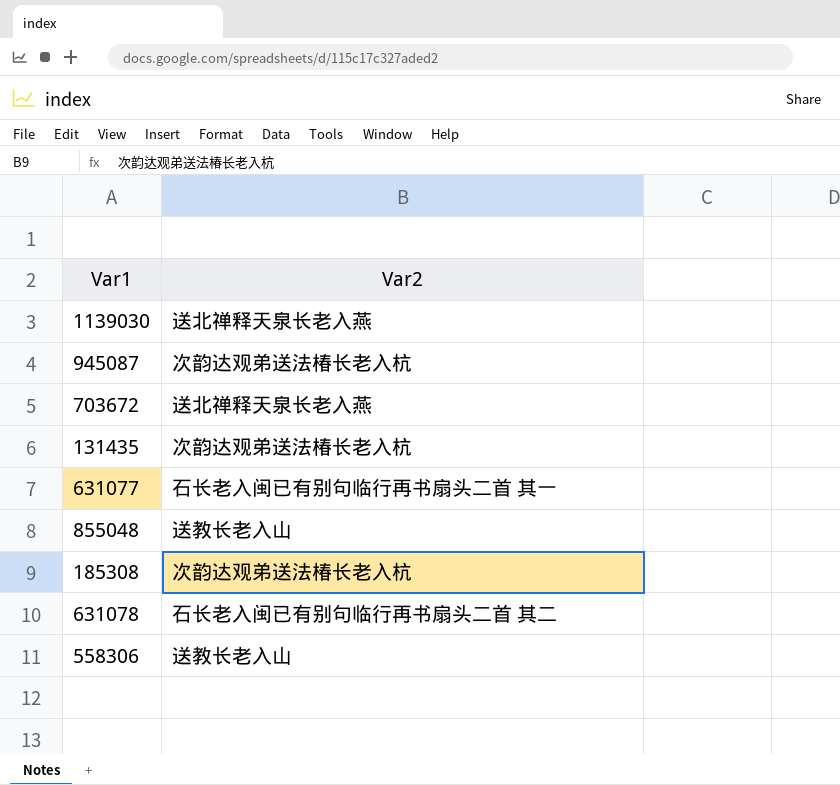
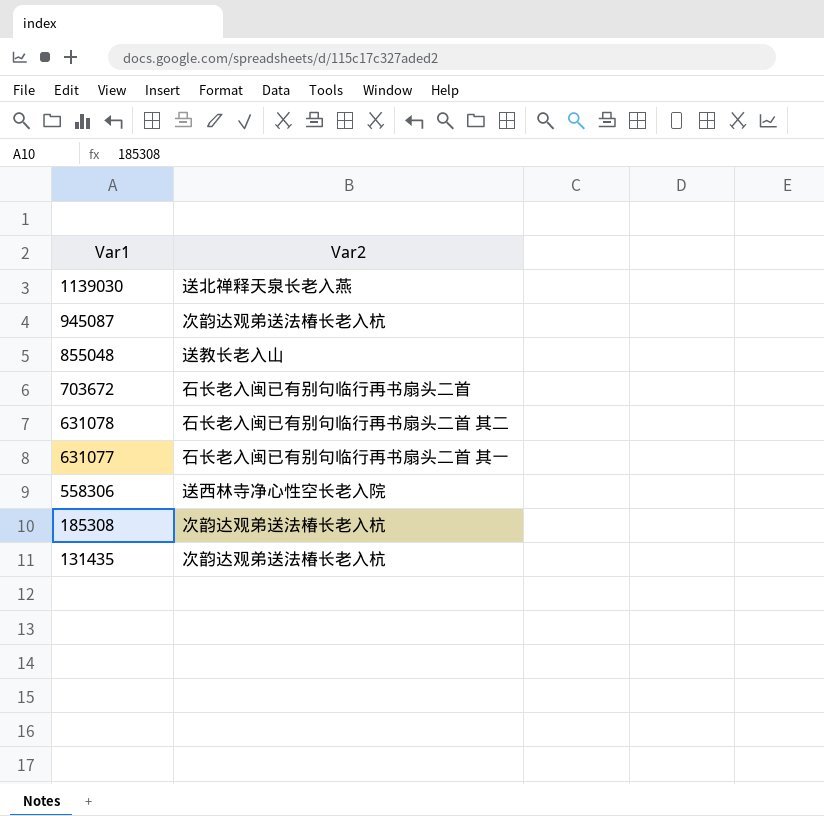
row order: none -> Var1 descending
703672 | Var2: 送北禅释天泉长老入燕 -> 石长老入闽已有别句临行再书扇头二首
558306 | Var2: 送教长老入山 -> 送西林寺净心性空长老入院

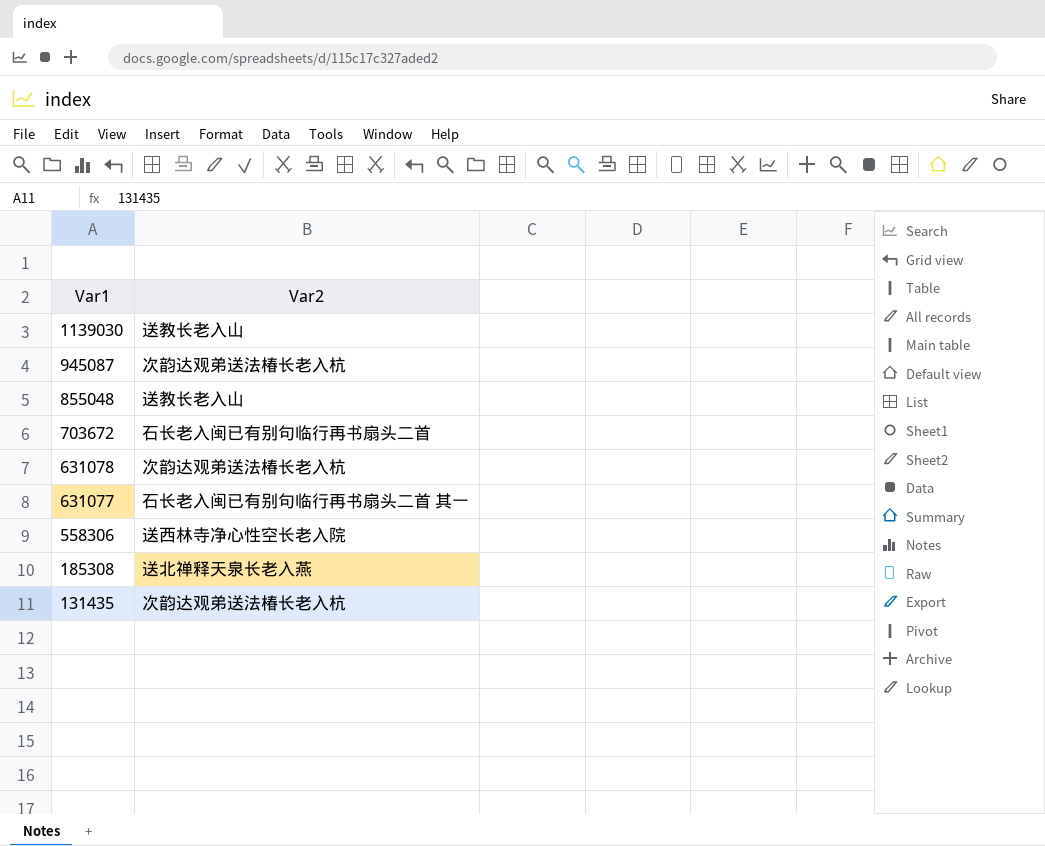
1139030 | Var2: 送北禅释天泉长老入燕 -> 送教长老入山
631078 | Var2: 石长老入闽已有别句临行再书扇头二首 其二 -> 次韵达观弟送法椿长老入杭
185308 | Var2: 次韵达观弟送法椿长老入杭 -> 送北禅释天泉长老入燕

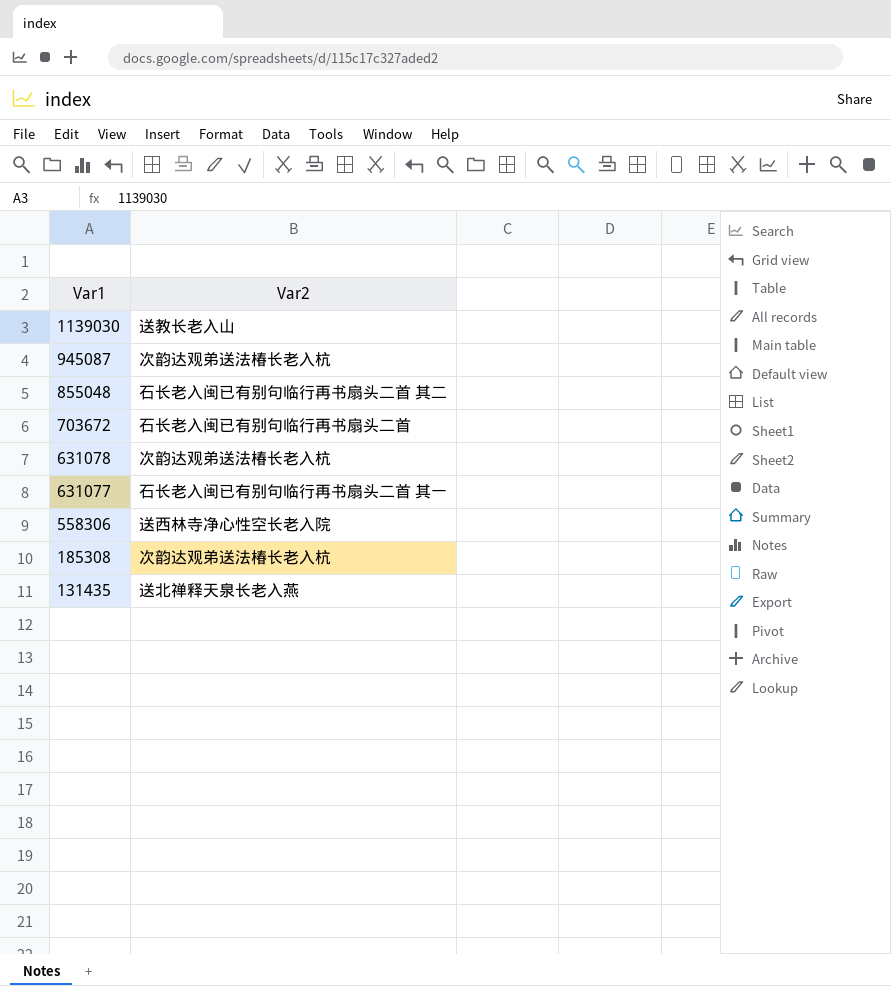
855048 | Var2: 送教长老入山 -> 石长老入闽已有别句临行再书扇头二首 其二
185308 | Var2: 送北禅释天泉长老入燕 -> 次韵达观弟送法椿长老入杭
131435 | Var2: 次韵达观弟送法椿长老入杭 -> 送北禅释天泉长老入燕

